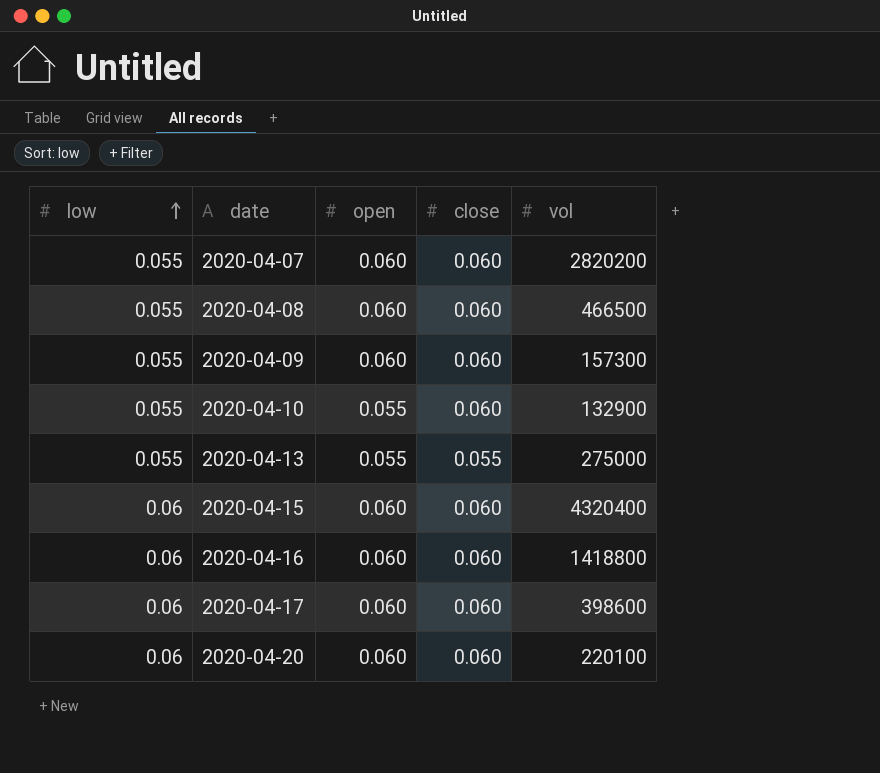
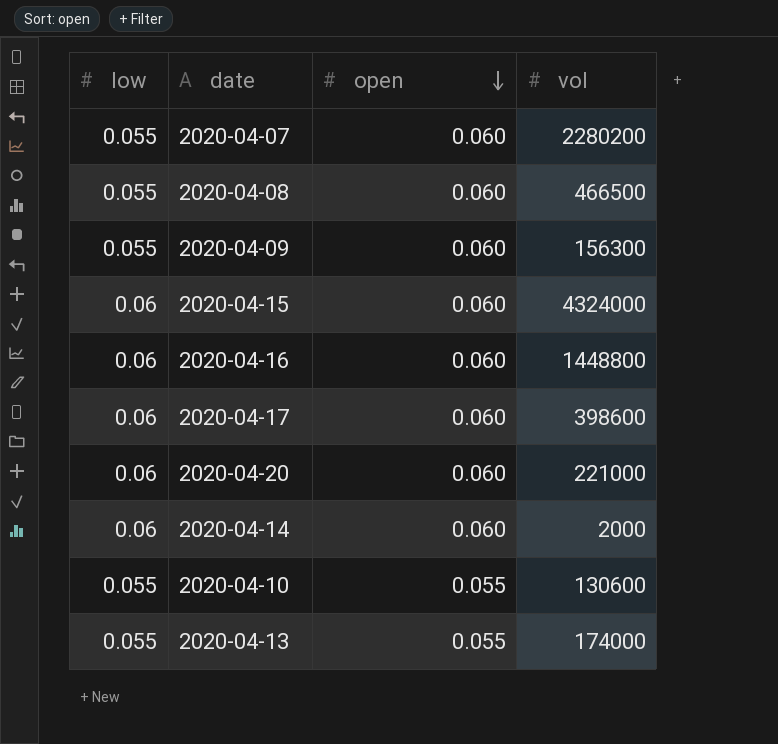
row order: low ascending -> open descending
column close | position: 4 -> none
2020-04-07 | vol: 2820200 -> 2280200
2020-04-09 | vol: 157300 -> 156300
2020-04-15 | vol: 4320400 -> 4324000
2020-04-16 | vol: 1418800 -> 1448800
2020-04-20 | vol: 220100 -> 221000
row 2020-04-14: none -> 0.06 | 0.060 | 2000
2020-04-10 | vol: 132900 -> 130600
2020-04-13 | vol: 275000 -> 174000

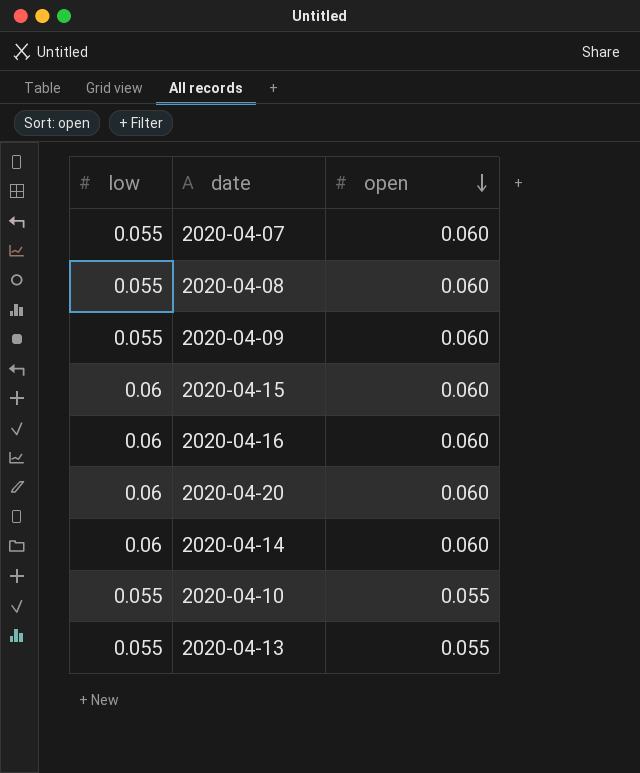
column vol | position: 4 -> none
row 2020-04-17: 0.06 | 0.060 | 398600 -> none

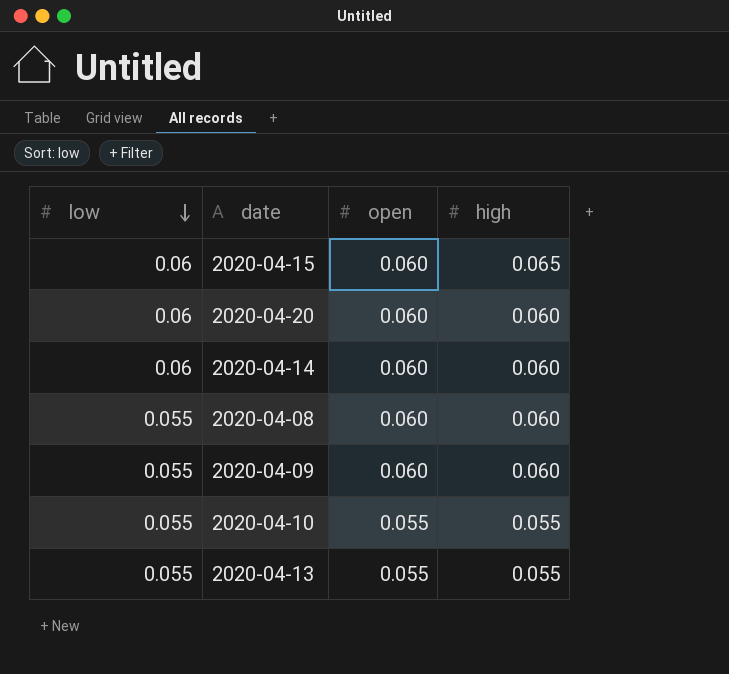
row order: open descending -> low descending
column high | position: none -> 4
row 2020-04-07: 0.055 | 0.060 -> none
row 2020-04-16: 0.06 | 0.060 -> none

